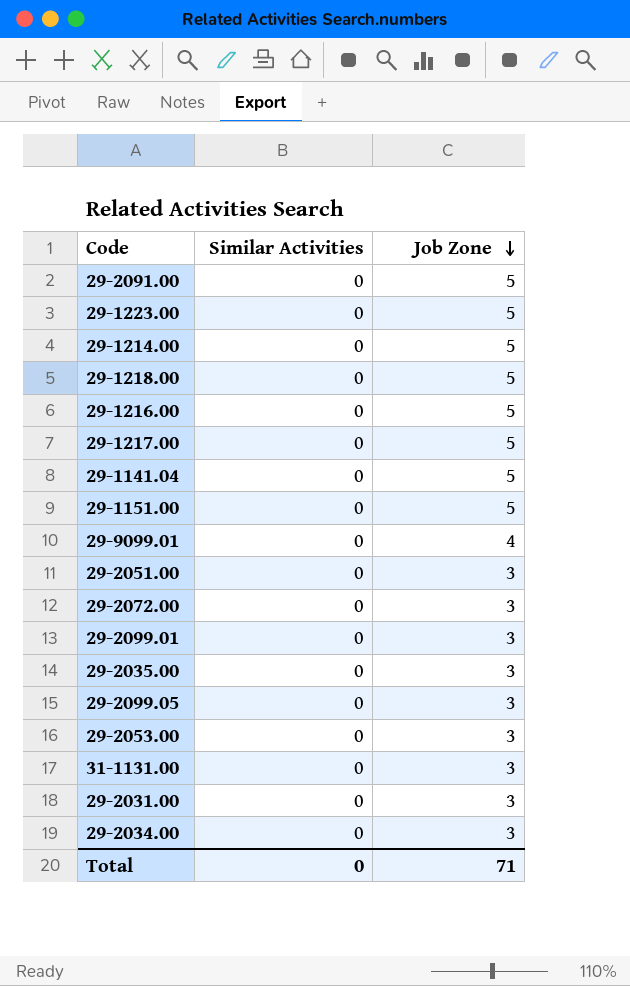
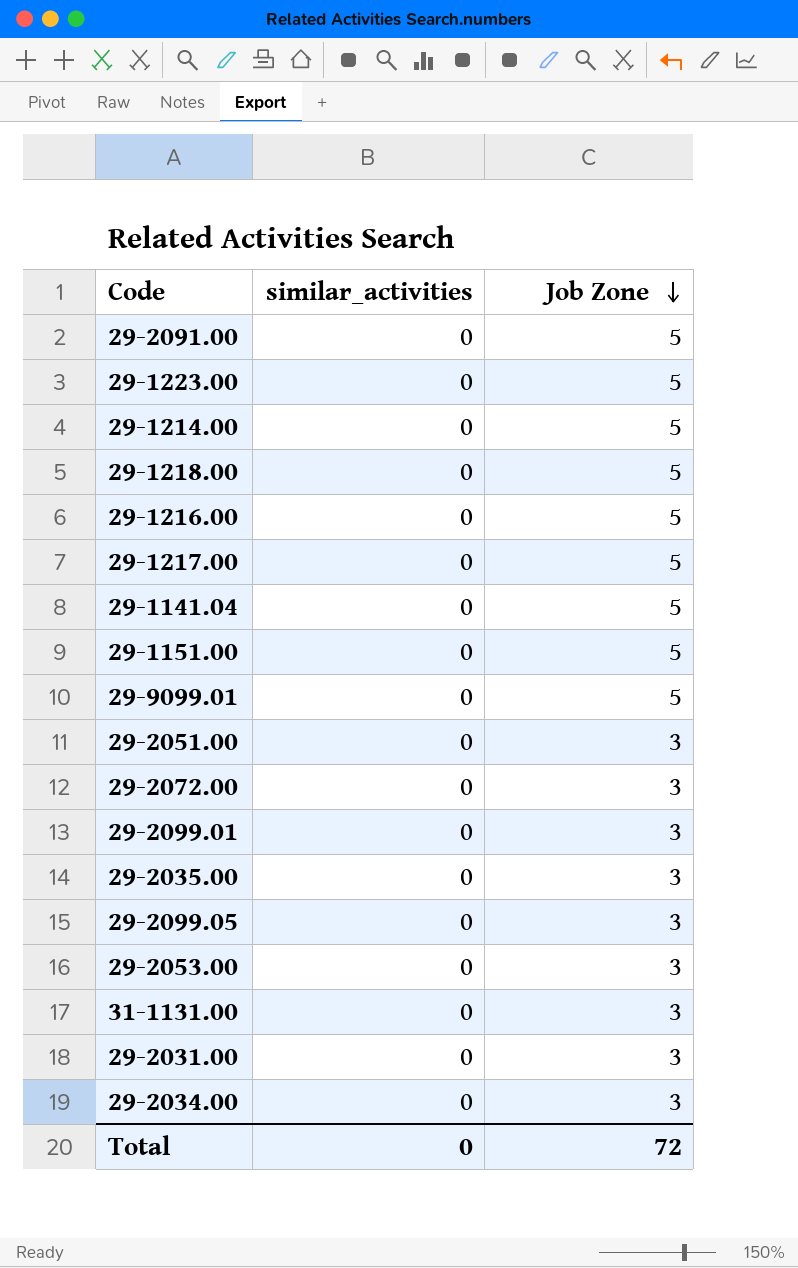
column name: Similar Activities -> similar_activities
29-9099.01 | Job Zone: 4 -> 5
Total | Job Zone: 71 -> 72

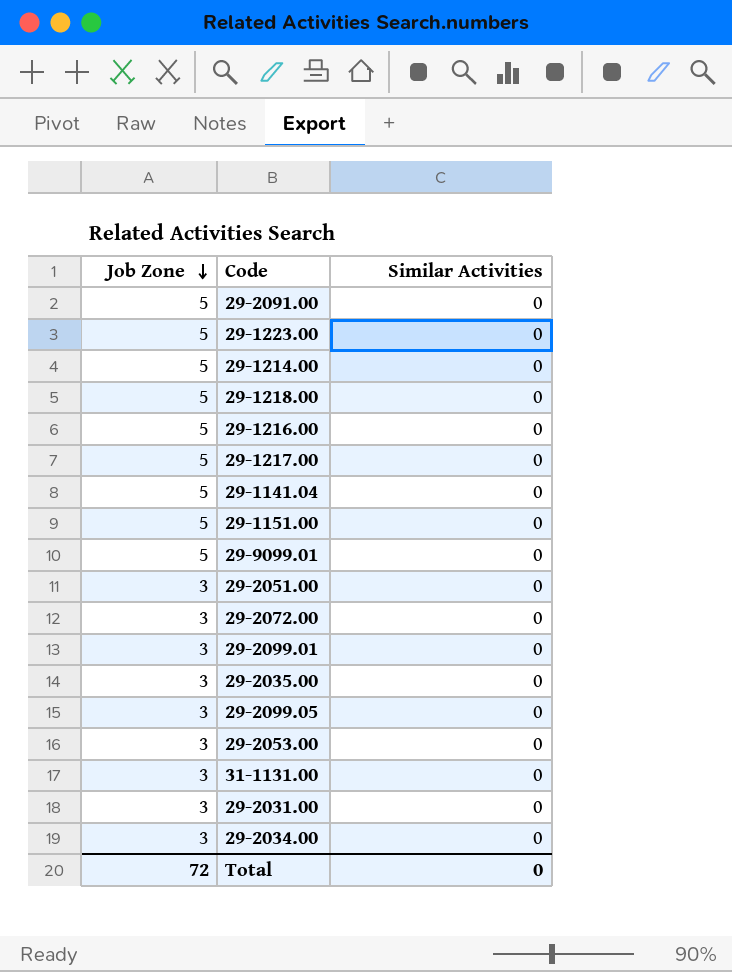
column Job Zone | position: 3 -> 1
column name: similar_activities -> Similar Activities

